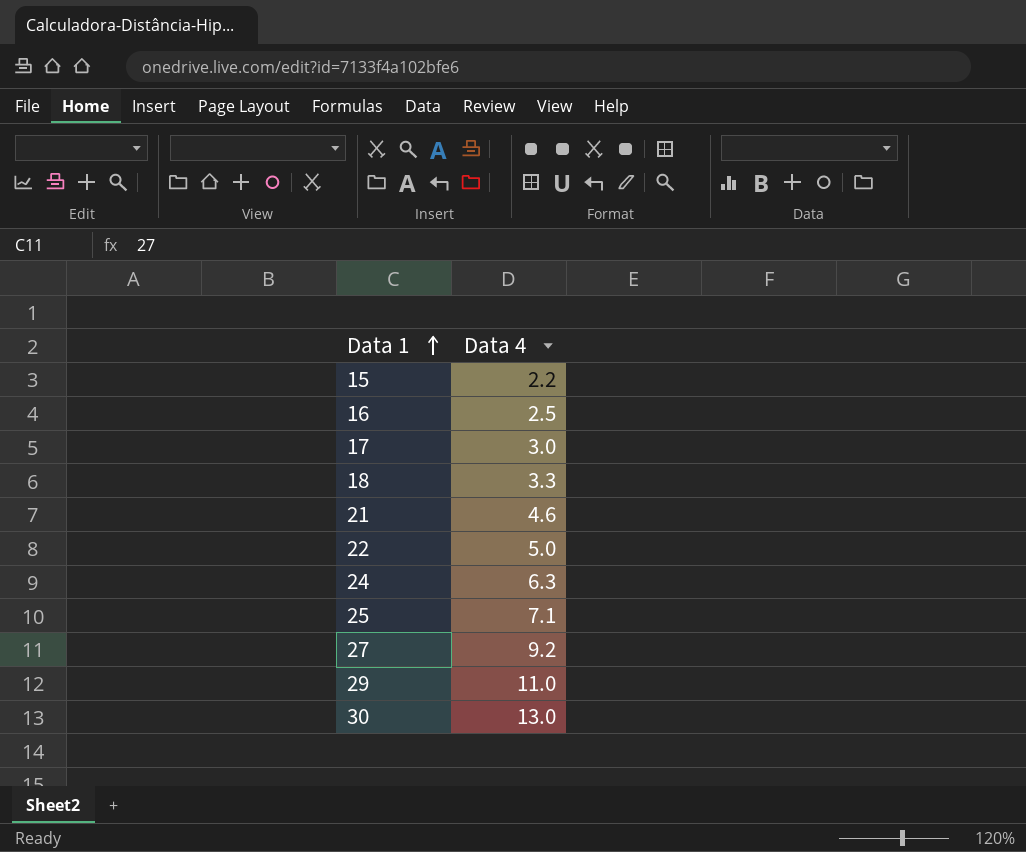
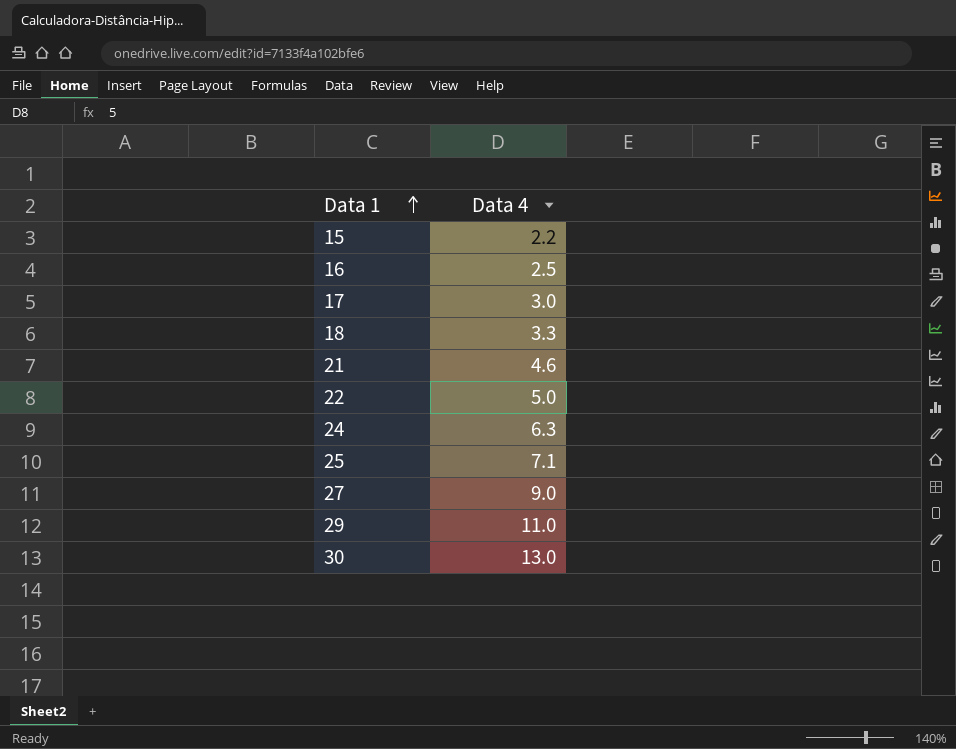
27 | Data 4: 9.2 -> 9.0

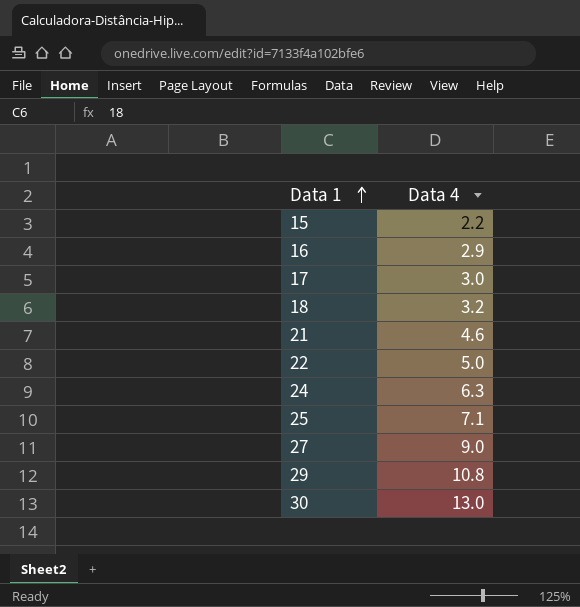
16 | Data 4: 2.5 -> 2.9
18 | Data 4: 3.3 -> 3.2
29 | Data 4: 11.0 -> 10.8

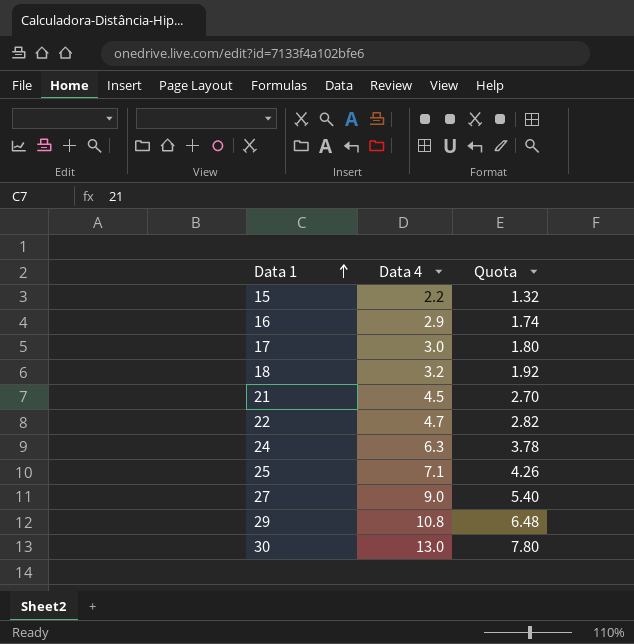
column Quota | formula: none -> [Data 4] * 0.6
21 | Data 4: 4.6 -> 4.5
22 | Data 4: 5.0 -> 4.7

